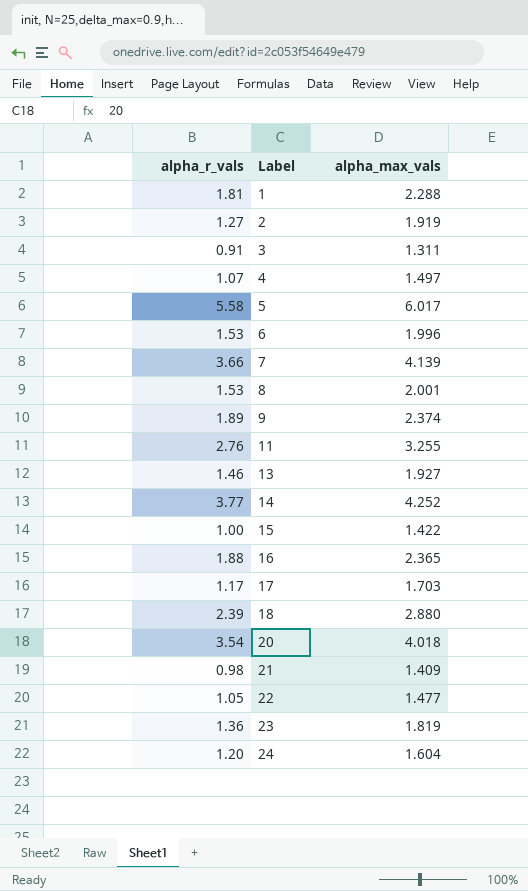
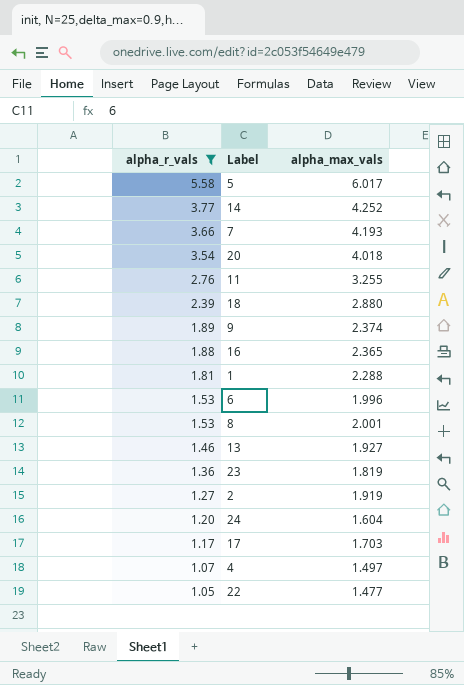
filter: none -> alpha_r_vals >= 1.05
row order: Label ascending -> alpha_r_vals descending
7 | alpha_max_vals: 4.139 -> 4.193

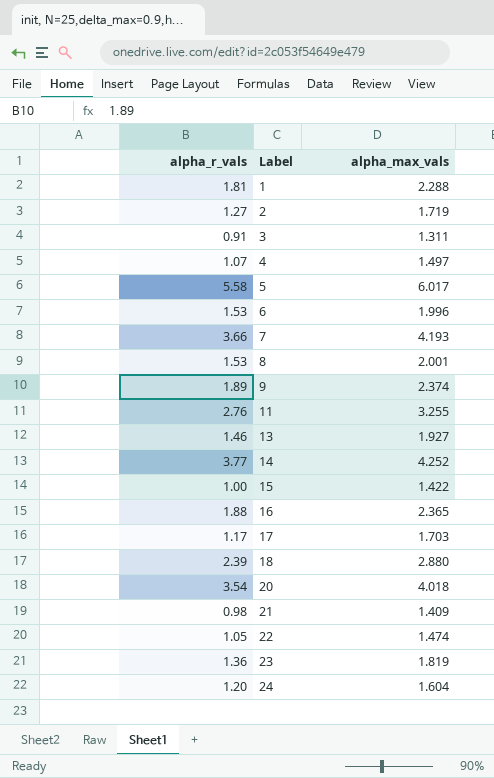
filter: alpha_r_vals >= 1.05 -> none
row order: alpha_r_vals descending -> Label ascending
2 | alpha_max_vals: 1.919 -> 1.719
22 | alpha_max_vals: 1.477 -> 1.474

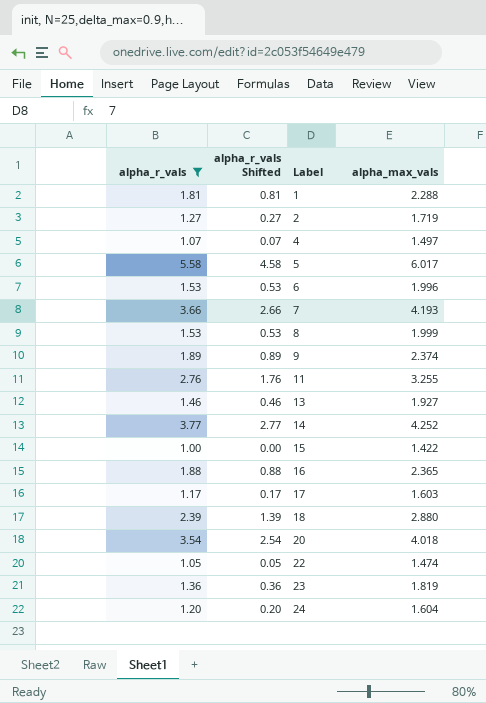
filter: none -> alpha_r_vals >= 1.00
column alpha_r_vals Shifted | formula: none -> [alpha_r_vals] - 1
8 | alpha_max_vals: 2.001 -> 1.999
17 | alpha_max_vals: 1.703 -> 1.603

